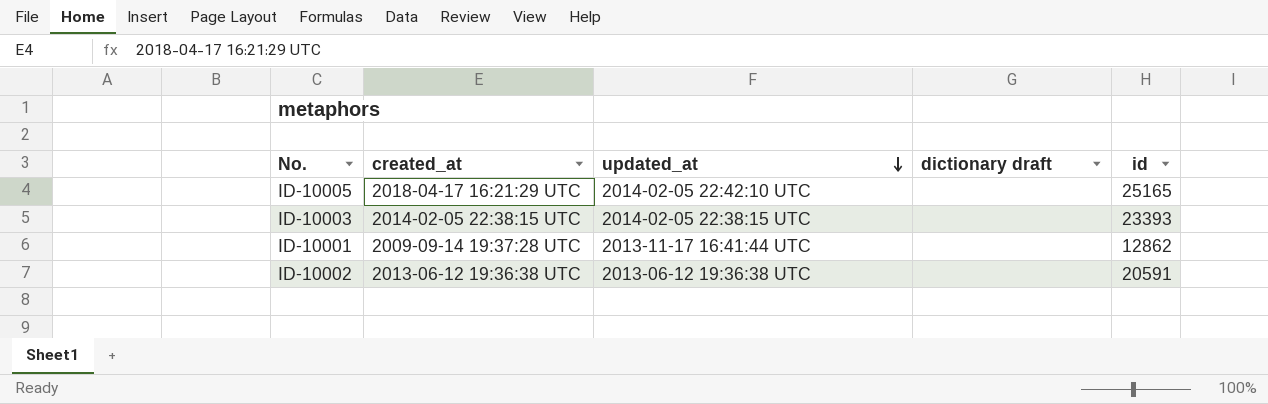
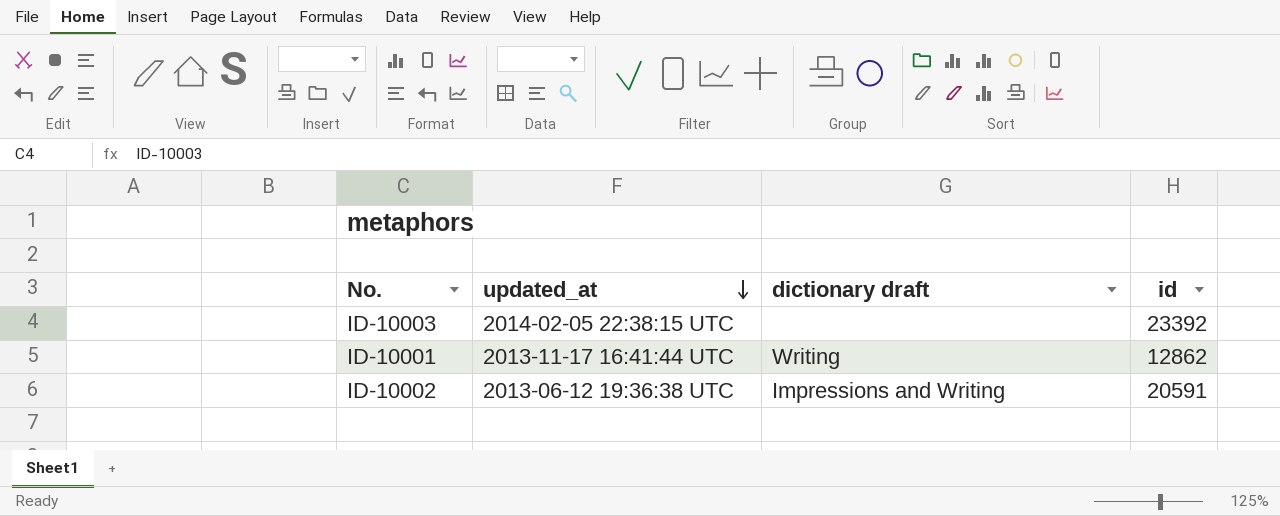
column created_at | position: 2 -> none
row ID-10005: 2018-04-17 16:21:29 UTC | 2014-02-05 22:42:10 UTC | none | 25165 -> none
ID-10003 | id: 23393 -> 23392
ID-10001 | dictionary draft: none -> Writing
ID-10002 | dictionary draft: none -> Impressions and Writing

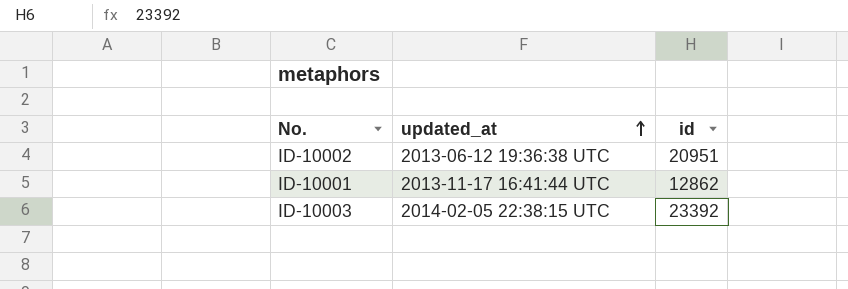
row order: updated_at descending -> updated_at ascending
column dictionary draft | position: 3 -> none
ID-10002 | id: 20591 -> 20951

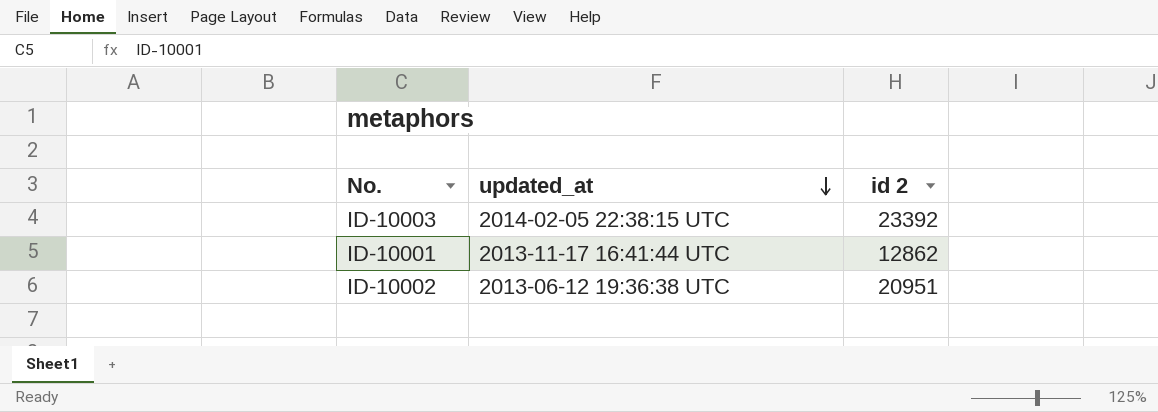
row order: updated_at ascending -> updated_at descending
column name: id -> id 2

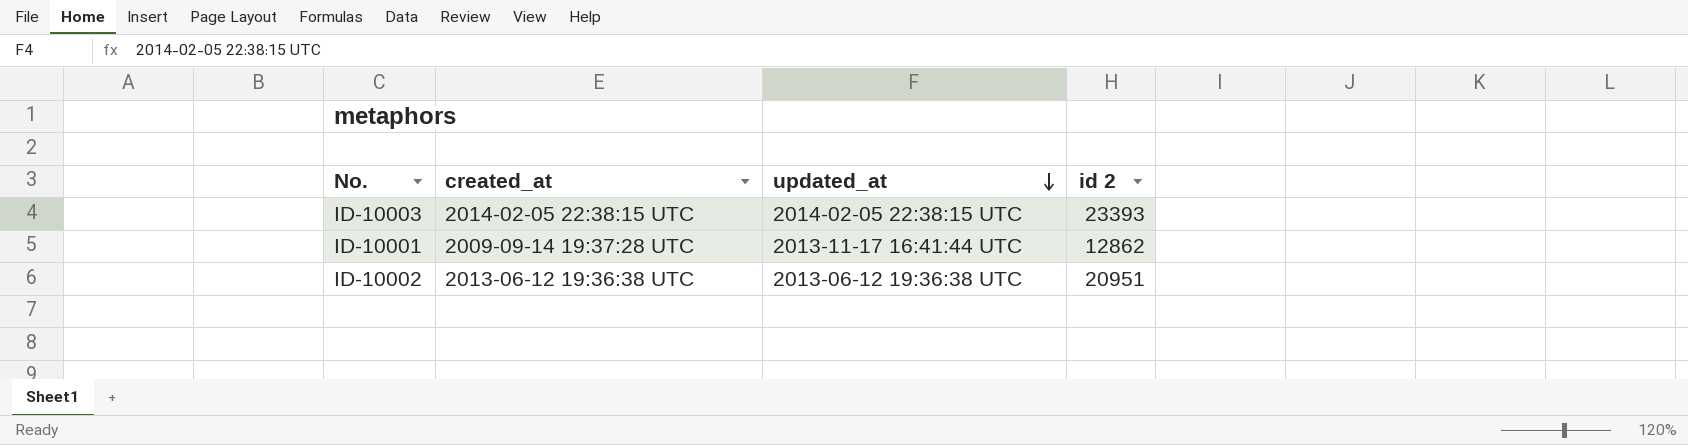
column created_at | position: none -> 2
ID-10003 | id 2: 23392 -> 23393

